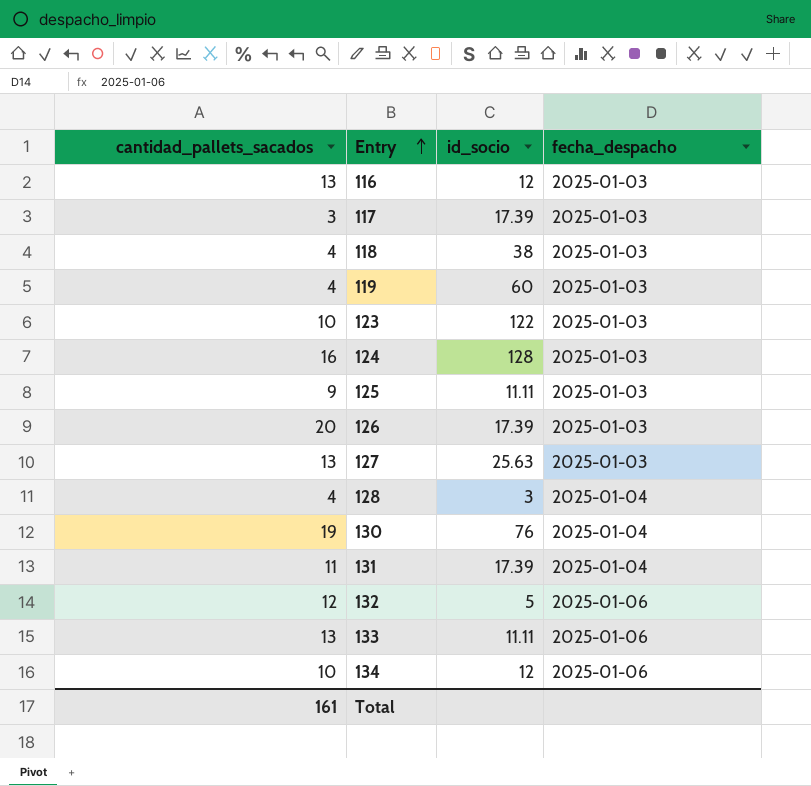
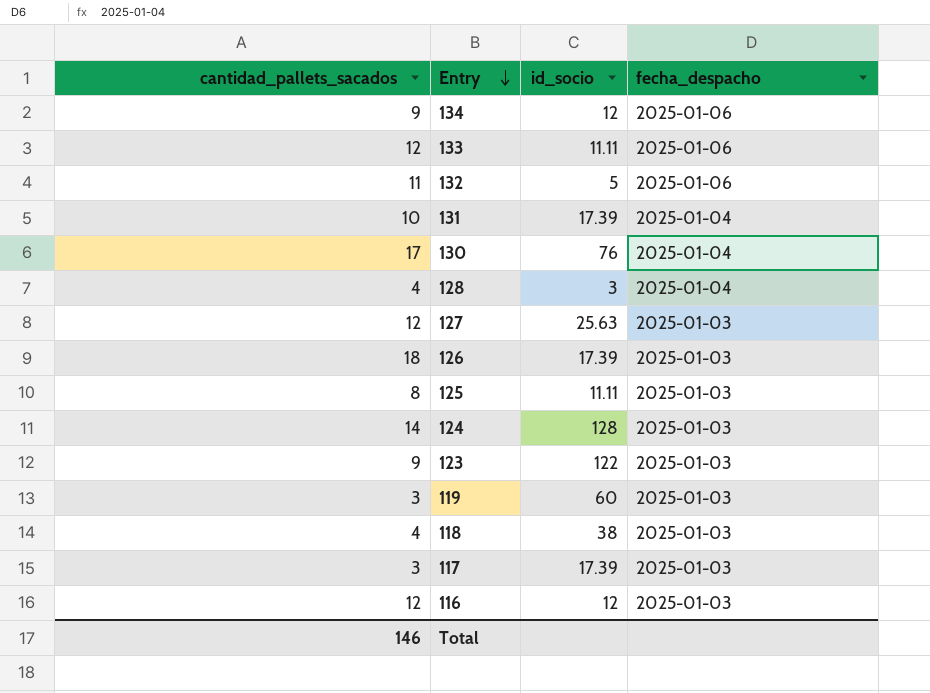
row order: Entry ascending -> Entry descending
134 | cantidad_pallets_sacados: 10 -> 9
133 | cantidad_pallets_sacados: 13 -> 12
132 | cantidad_pallets_sacados: 12 -> 11
131 | cantidad_pallets_sacados: 11 -> 10
130 | cantidad_pallets_sacados: 19 -> 17
127 | cantidad_pallets_sacados: 13 -> 12
126 | cantidad_pallets_sacados: 20 -> 18
125 | cantidad_pallets_sacados: 9 -> 8
124 | cantidad_pallets_sacados: 16 -> 14
123 | cantidad_pallets_sacados: 10 -> 9
119 | cantidad_pallets_sacados: 4 -> 3
116 | cantidad_pallets_sacados: 13 -> 12
Total | cantidad_pallets_sacados: 161 -> 146

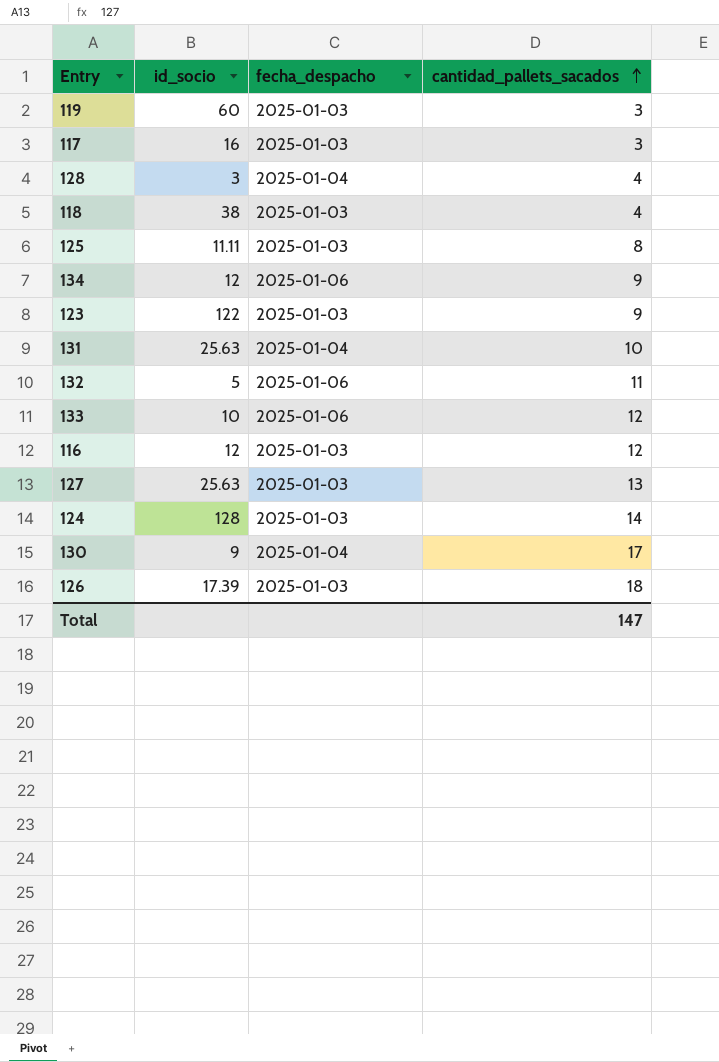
row order: Entry descending -> cantidad_pallets_sacados ascending
column cantidad_pallets_sacados | position: 1 -> 4
117 | id_socio: 17.39 -> 16
131 | id_socio: 17.39 -> 25.63
133 | id_socio: 11.11 -> 10
127 | cantidad_pallets_sacados: 12 -> 13
130 | id_socio: 76 -> 9
Total | cantidad_pallets_sacados: 146 -> 147

